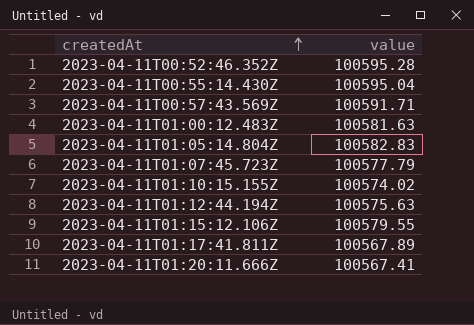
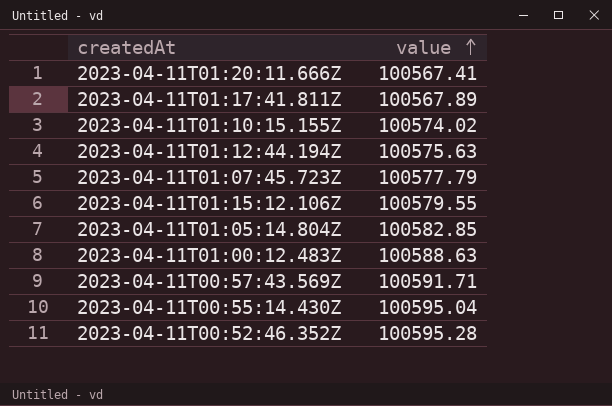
row order: createdAt ascending -> value ascending
2023-04-11T01:05:14.804Z | value: 100582.83 -> 100582.85
2023-04-11T01:00:12.483Z | value: 100581.63 -> 100588.63

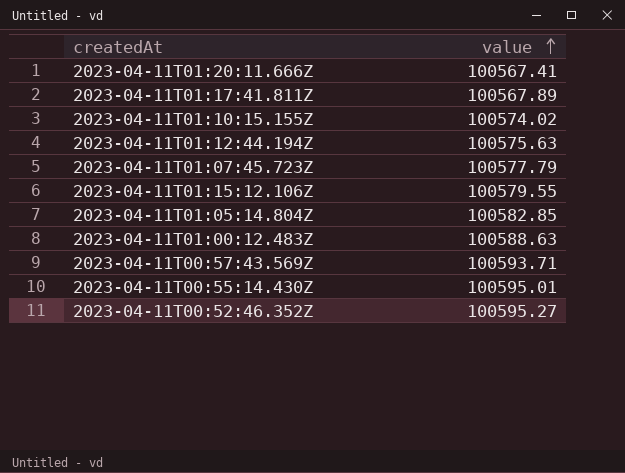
2023-04-11T00:57:43.569Z | value: 100591.71 -> 100593.71
2023-04-11T00:55:14.430Z | value: 100595.04 -> 100595.01
2023-04-11T00:52:46.352Z | value: 100595.28 -> 100595.27

